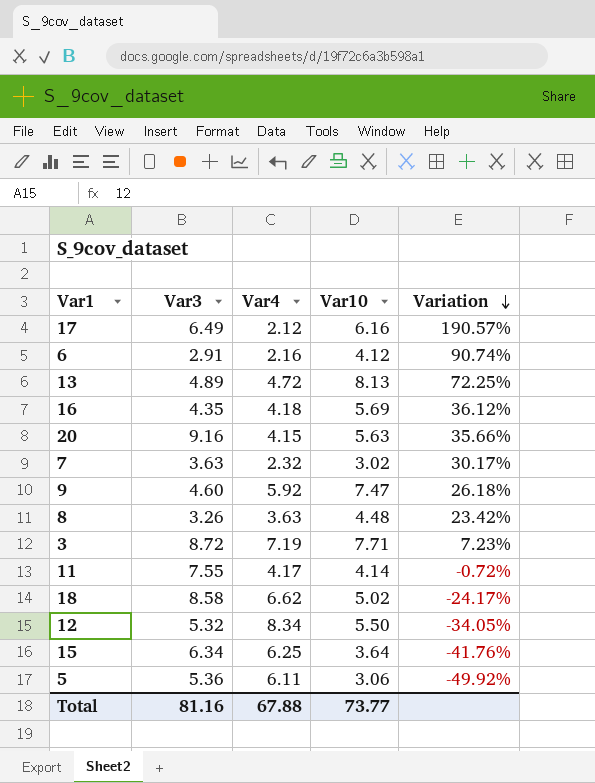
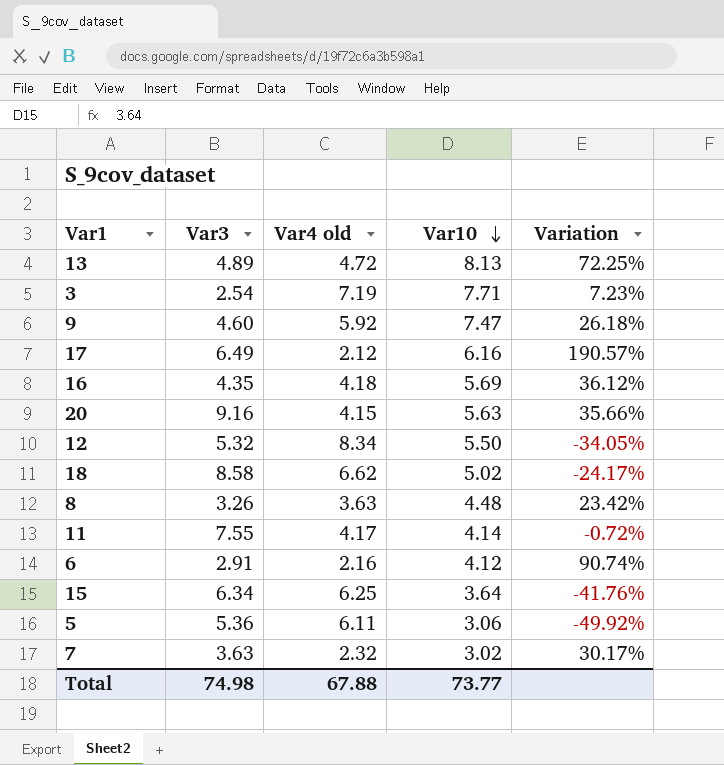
row order: Variation descending -> Var10 descending
column name: Var4 -> Var4 old
3 | Var3: 8.72 -> 2.54
Total | Var3: 81.16 -> 74.98

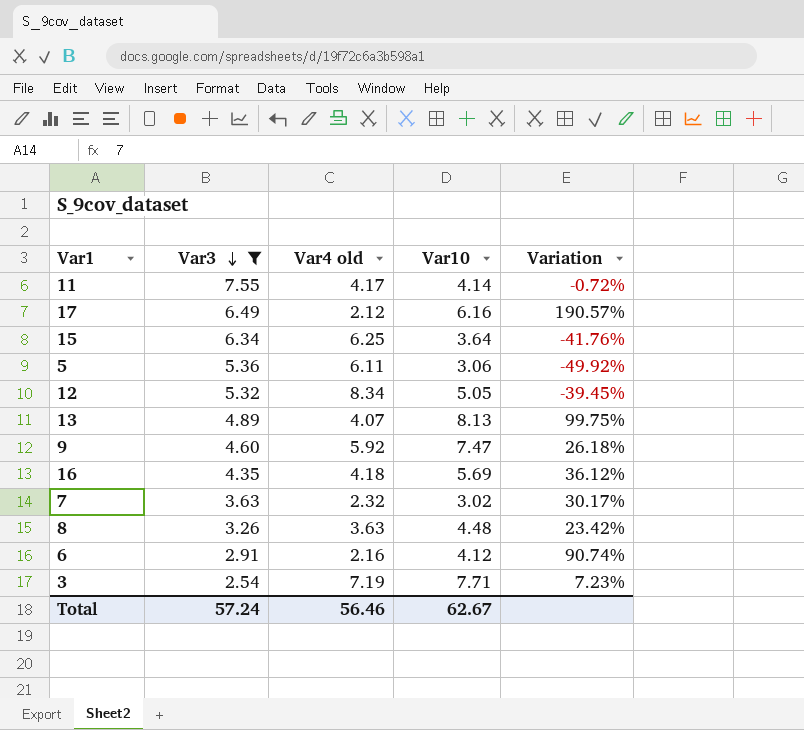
filter: none -> Var3 <= 7.55
row order: Var10 descending -> Var3 descending
12 | Var10: 5.50 -> 5.05
12 | Variation: -34.05% -> -39.45%
13 | Var4 old: 4.72 -> 4.07
13 | Variation: 72.25% -> 99.75%
Total | Var3: 74.98 -> 57.24
Total | Var4 old: 67.88 -> 56.46
Total | Var10: 73.77 -> 62.67

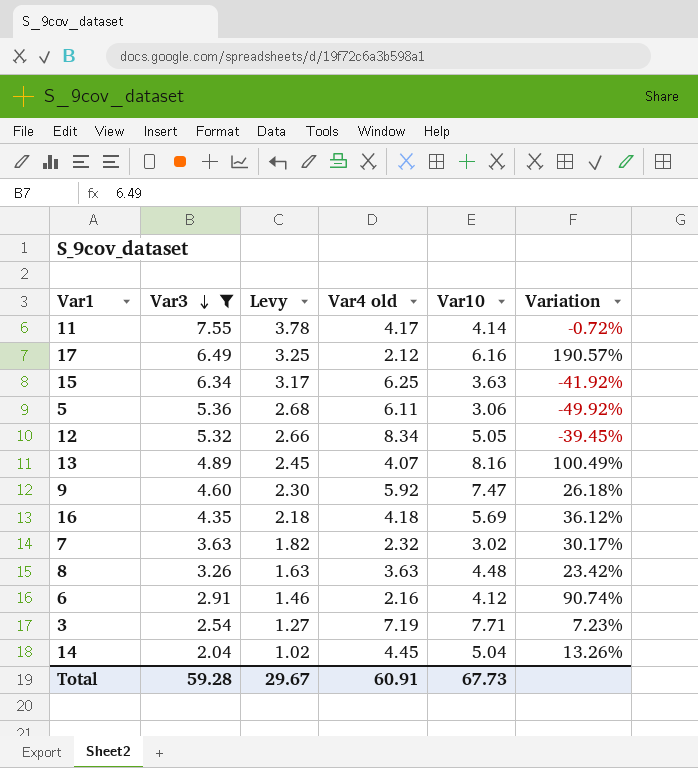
column Levy | formula: none -> [Var3] * 0.5
15 | Var10: 3.64 -> 3.63
15 | Variation: -41.76% -> -41.92%
13 | Var10: 8.13 -> 8.16
13 | Variation: 99.75% -> 100.49%
row 14: none -> 2.04 | 1.02 | 4.45 | 5.04 | 13.26%
Total | Var3: 57.24 -> 59.28
Total | Var4 old: 56.46 -> 60.91
Total | Var10: 62.67 -> 67.73

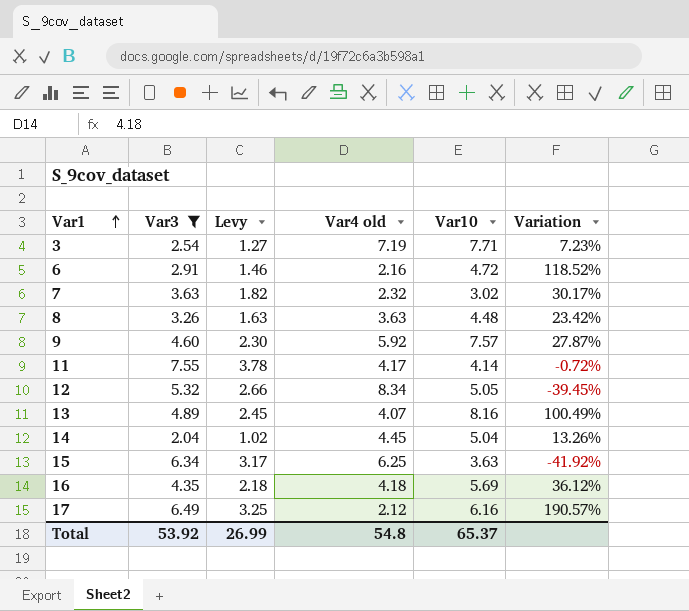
row order: Var3 descending -> Var1 ascending
row 5: 5.36 | 2.68 | 6.11 | 3.06 | -49.92% -> none
6 | Var10: 4.12 -> 4.72
6 | Variation: 90.74% -> 118.52%
9 | Var10: 7.47 -> 7.57
9 | Variation: 26.18% -> 27.87%
Total | Var3: 59.28 -> 53.92
Total | Levy: 29.67 -> 26.99
Total | Var4 old: 60.91 -> 54.8
Total | Var10: 67.73 -> 65.37

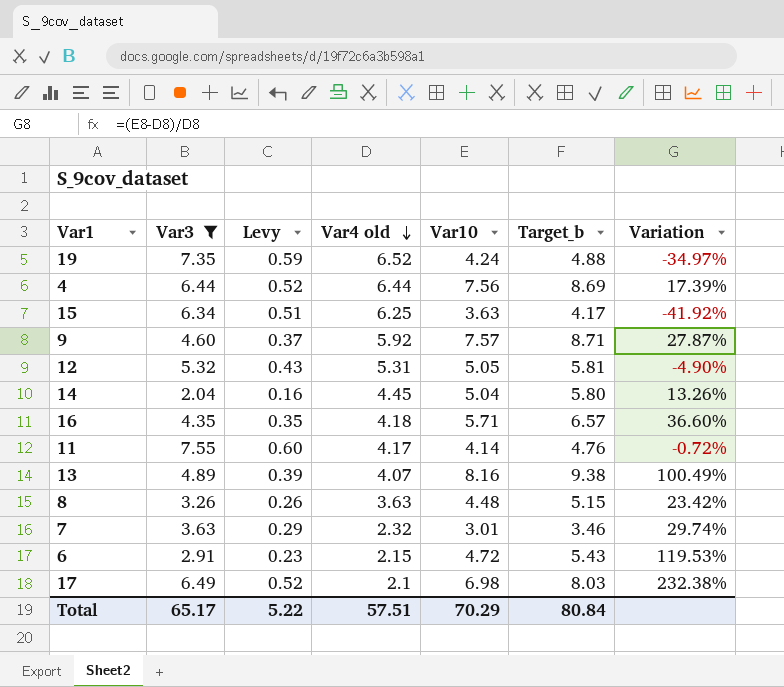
row order: Var1 ascending -> Var4 old descending
column Levy | formula: [Var3] * 0.5 -> [Var3] * 0.08
column Target_b | formula: none -> [Var10] * 1.15
row 3: 2.54 | 1.27 | 7.19 | 7.71 | 7.23% -> none
row 19: none -> 7.35 | 0.59 | 6.52 | 4.24 | 4.88 | -34.97%
row 4: none -> 6.44 | 0.52 | 6.44 | 7.56 | 8.69 | 17.39%
12 | Var4 old: 8.34 -> 5.31
12 | Variation: -39.45% -> -4.90%
16 | Var10: 5.69 -> 5.71
16 | Variation: 36.12% -> 36.60%
7 | Var10: 3.02 -> 3.01
7 | Variation: 30.17% -> 29.74%
6 | Var4 old: 2.16 -> 2.15
6 | Variation: 118.52% -> 119.53%
17 | Var4 old: 2.12 -> 2.1
17 | Var10: 6.16 -> 6.98
17 | Variation: 190.57% -> 232.38%
Total | Var3: 53.92 -> 65.17
Total | Levy: 26.99 -> 5.22
Total | Var4 old: 54.8 -> 57.51
Total | Var10: 65.37 -> 70.29

